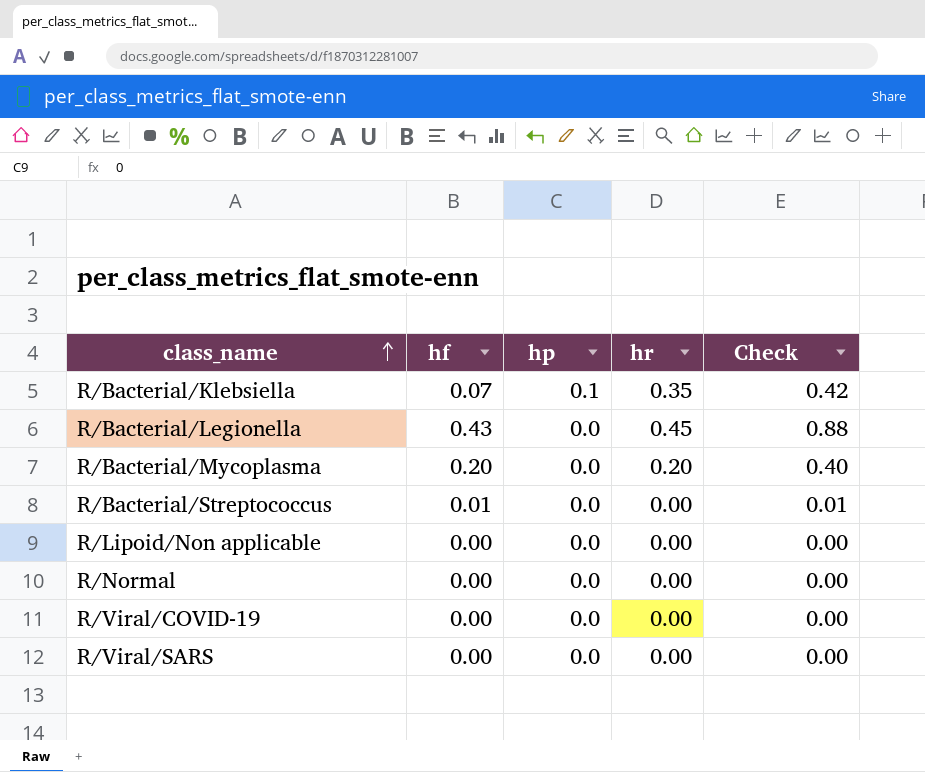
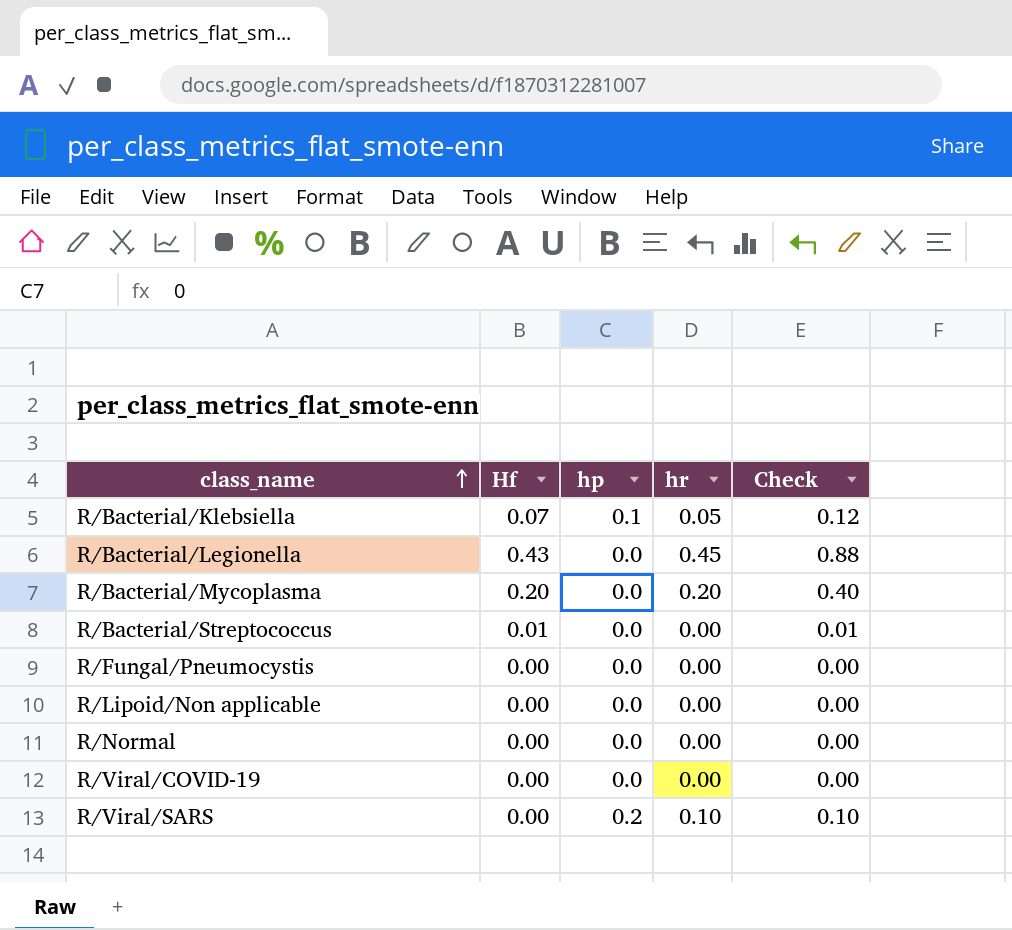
column name: hf -> Hf
R/Bacterial/Klebsiella | hr: 0.35 -> 0.05
R/Bacterial/Klebsiella | Check: 0.42 -> 0.12
row R/Fungal/Pneumocystis: none -> 0.00 | 0.0 | 0.00 | 0.00
R/Viral/SARS | hp: 0.0 -> 0.2
R/Viral/SARS | hr: 0.00 -> 0.10
R/Viral/SARS | Check: 0.00 -> 0.10

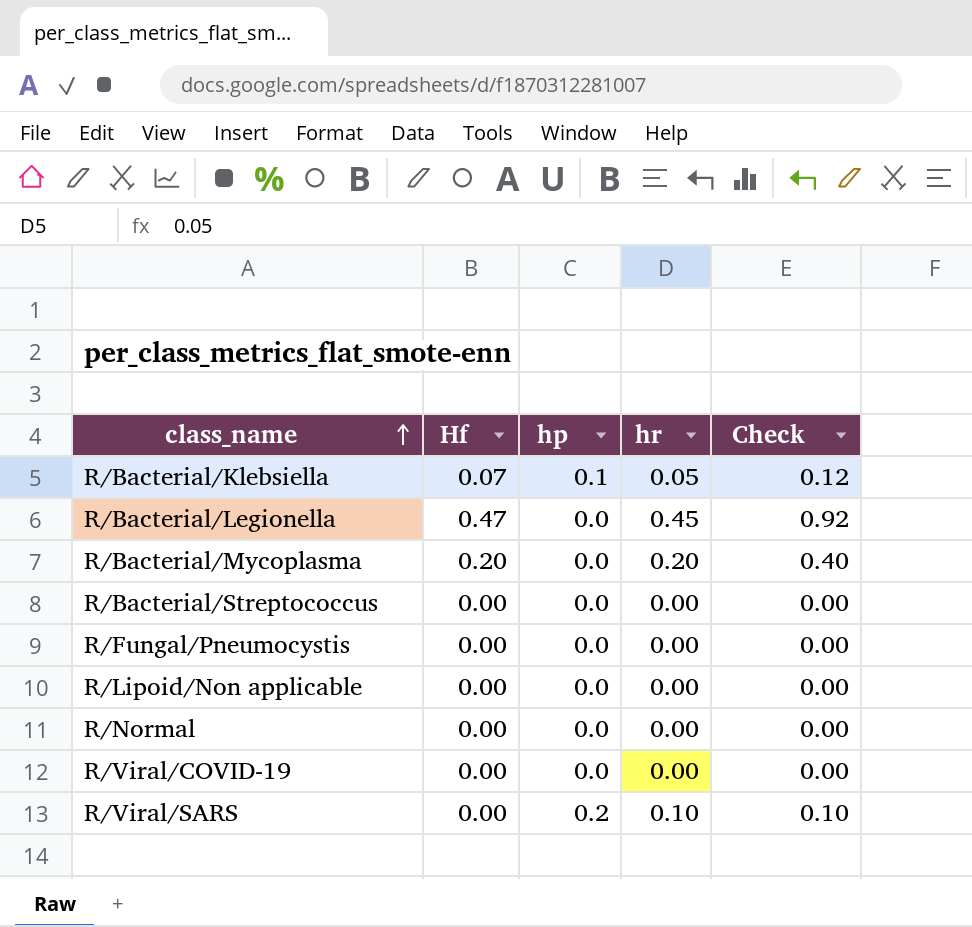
R/Bacterial/Legionella | Hf: 0.43 -> 0.47
R/Bacterial/Legionella | Check: 0.88 -> 0.92
R/Bacterial/Streptococcus | Hf: 0.01 -> 0.00
R/Bacterial/Streptococcus | Check: 0.01 -> 0.00

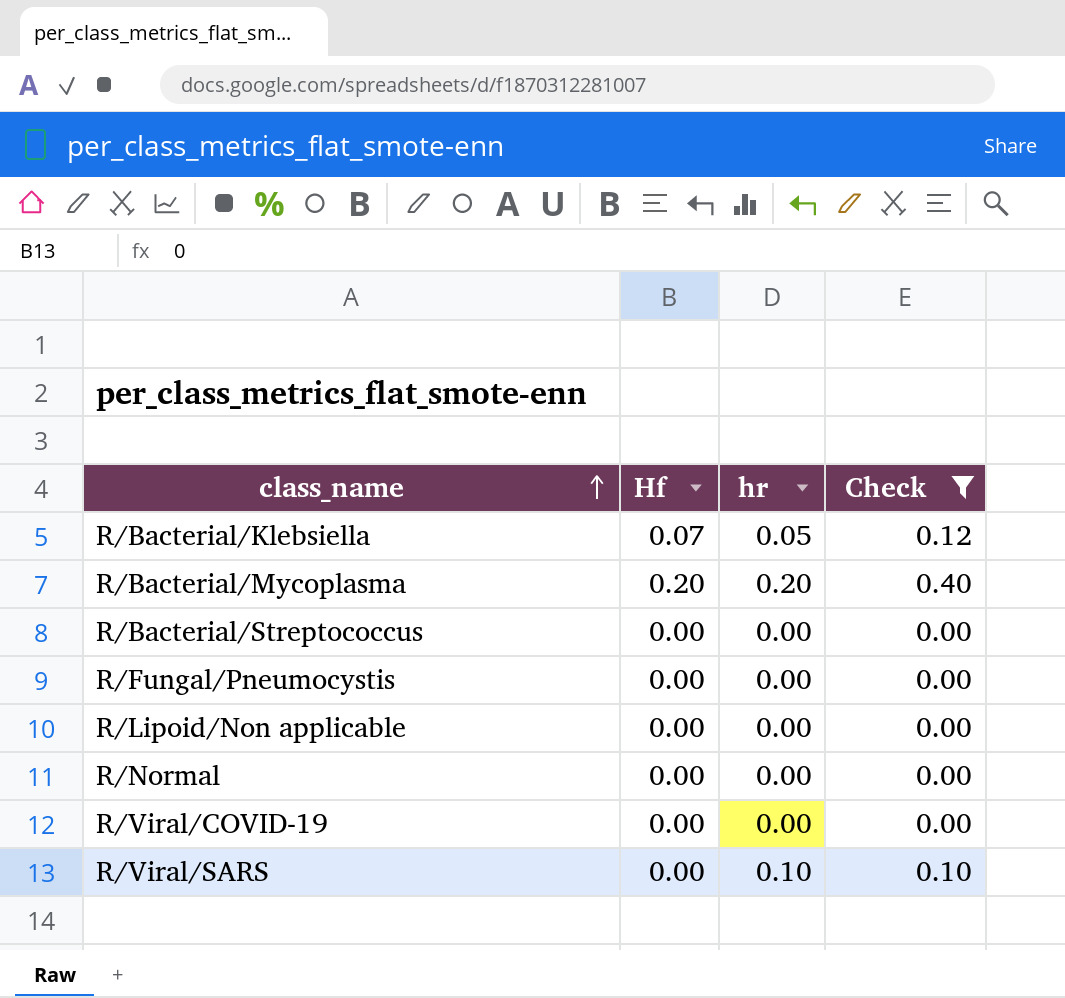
filter: none -> Check != 0.92
column hp | position: 3 -> none

